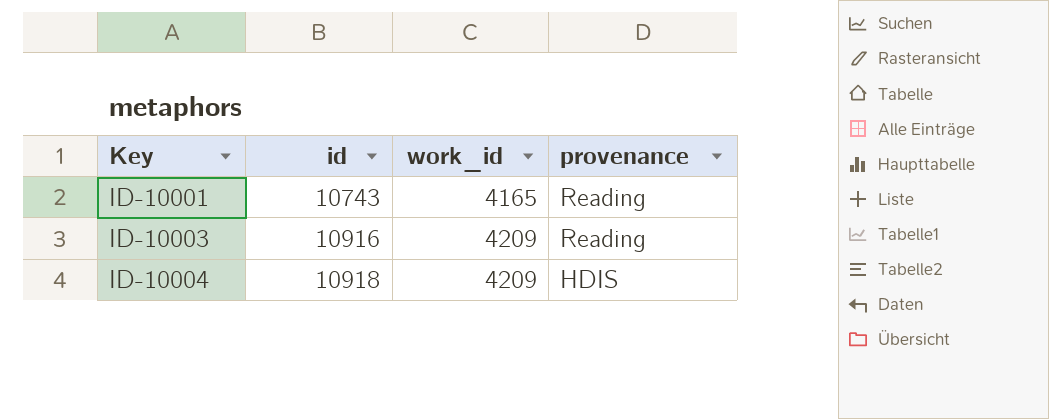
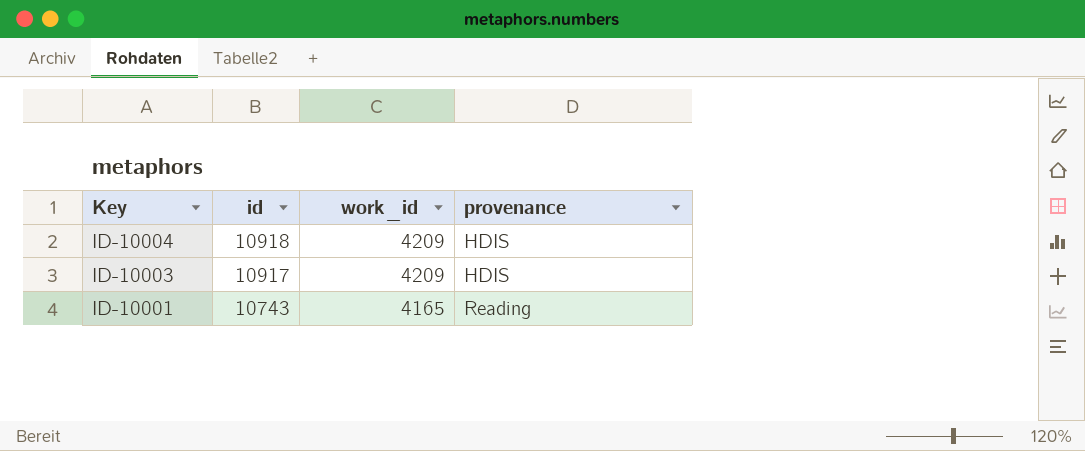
row order: Key ascending -> Key descending
ID-10003 | id: 10916 -> 10917
ID-10003 | provenance: Reading -> HDIS

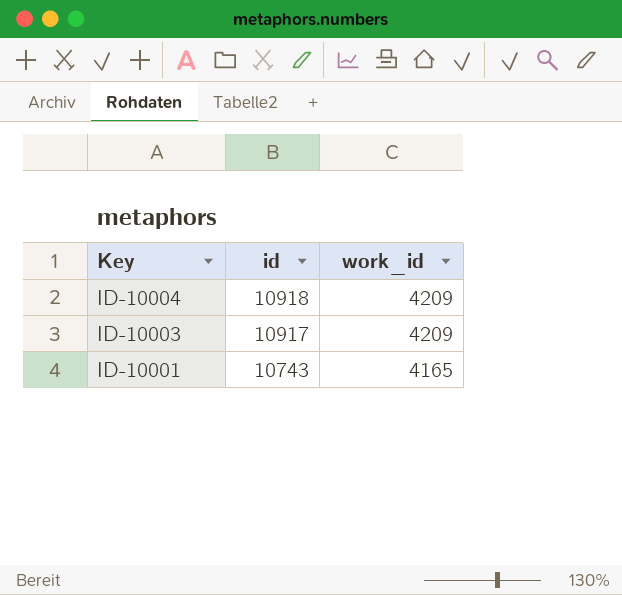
column provenance | position: 4 -> none

